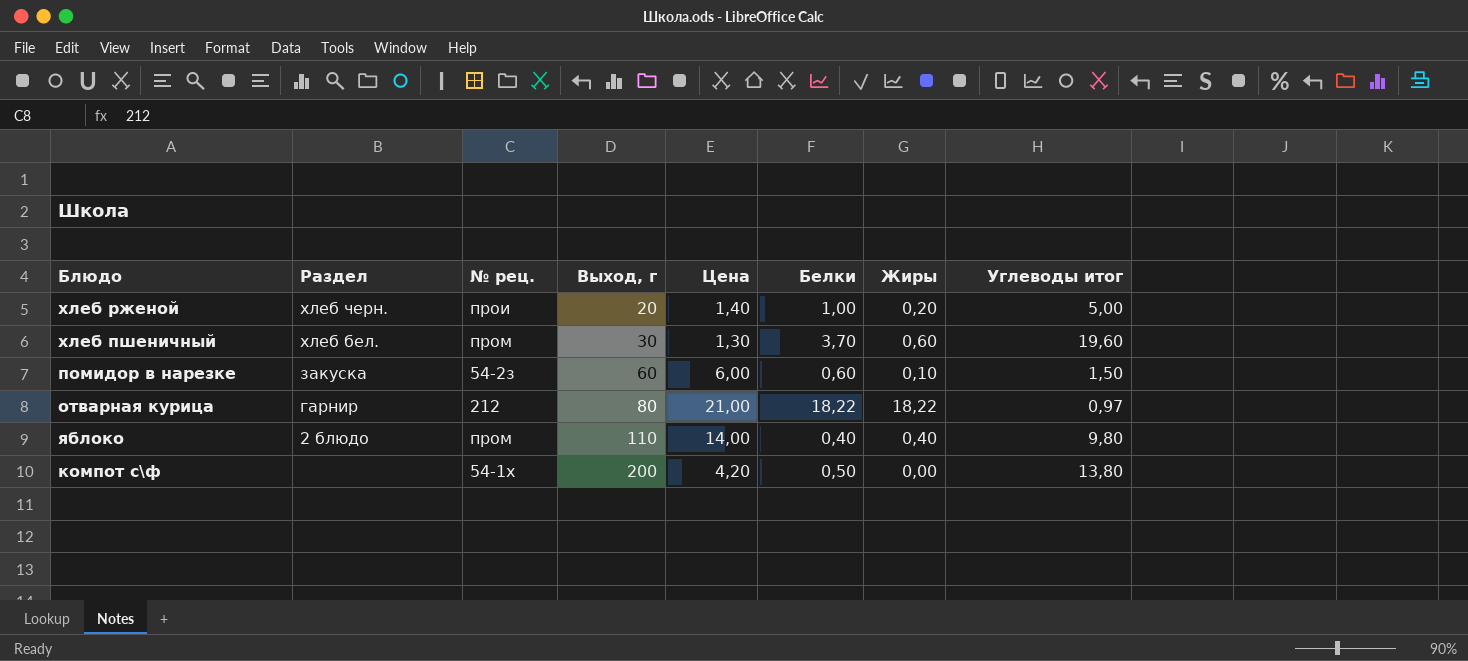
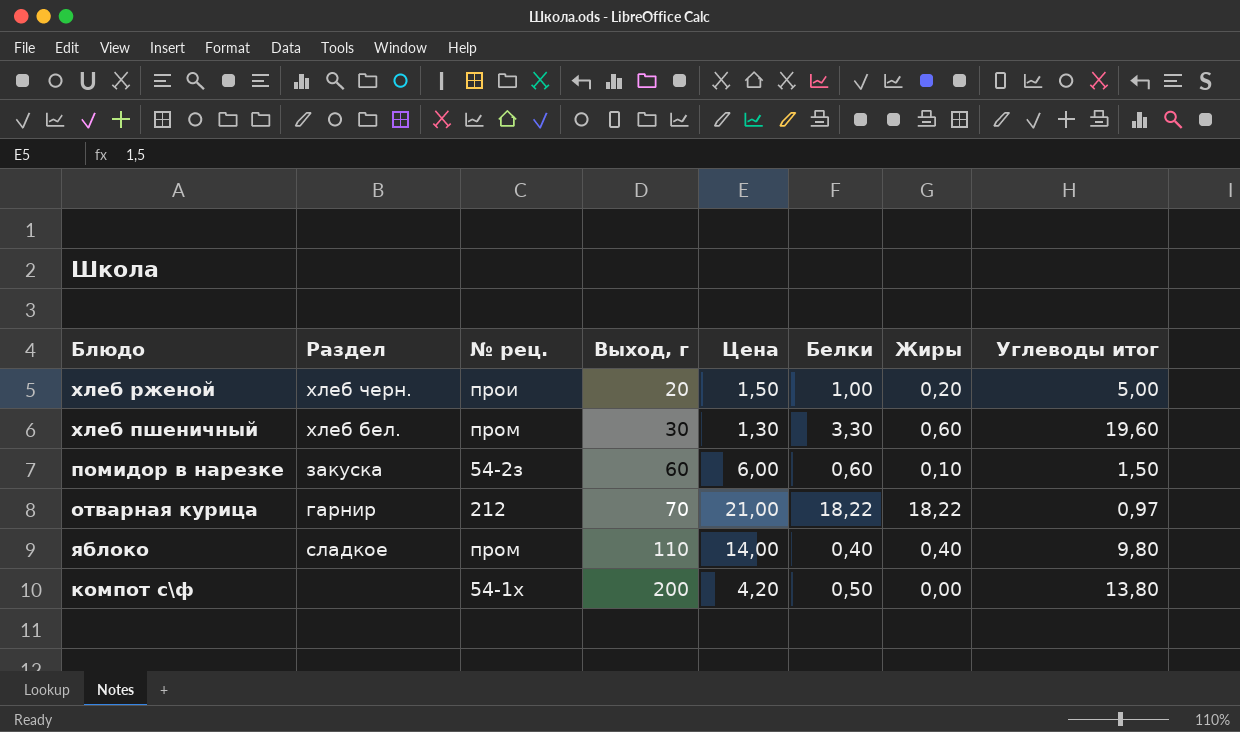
хлеб рженой | Цена: 1,40 -> 1,50
хлеб пшеничный | Белки: 3,70 -> 3,30
отварная курица | Выход, г: 80 -> 70
яблоко | Раздел: 2 блюдо -> сладкое

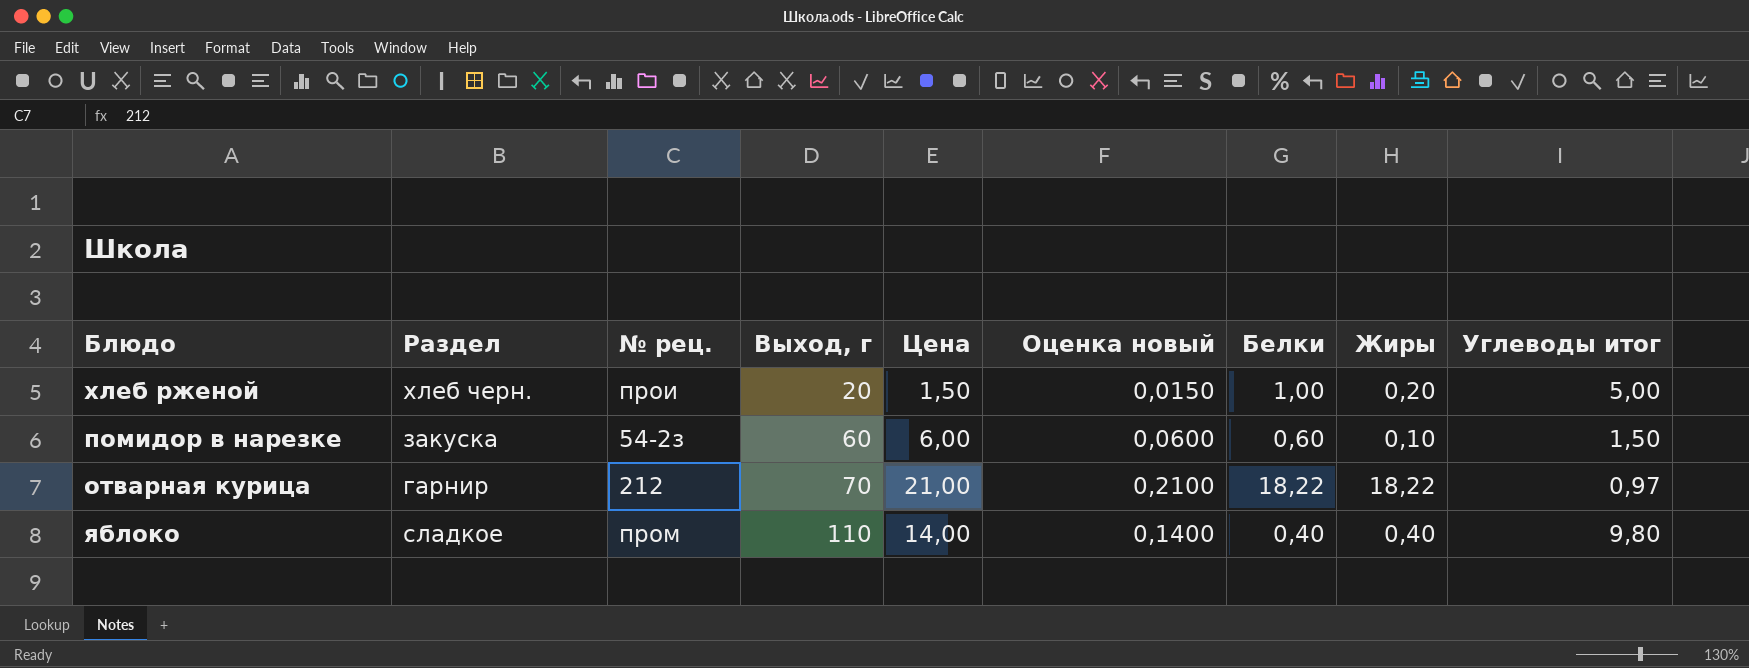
column Оценка новый | formula: none -> [Цена] * 0,01
row хлеб пшеничный: хлеб бел. | пром | 30 | 1,30 | 3,30 | 0,60 | 19,60 -> none
row компот с\ф: none | 54-1х | 200 | 4,20 | 0,50 | 0,00 | 13,80 -> none

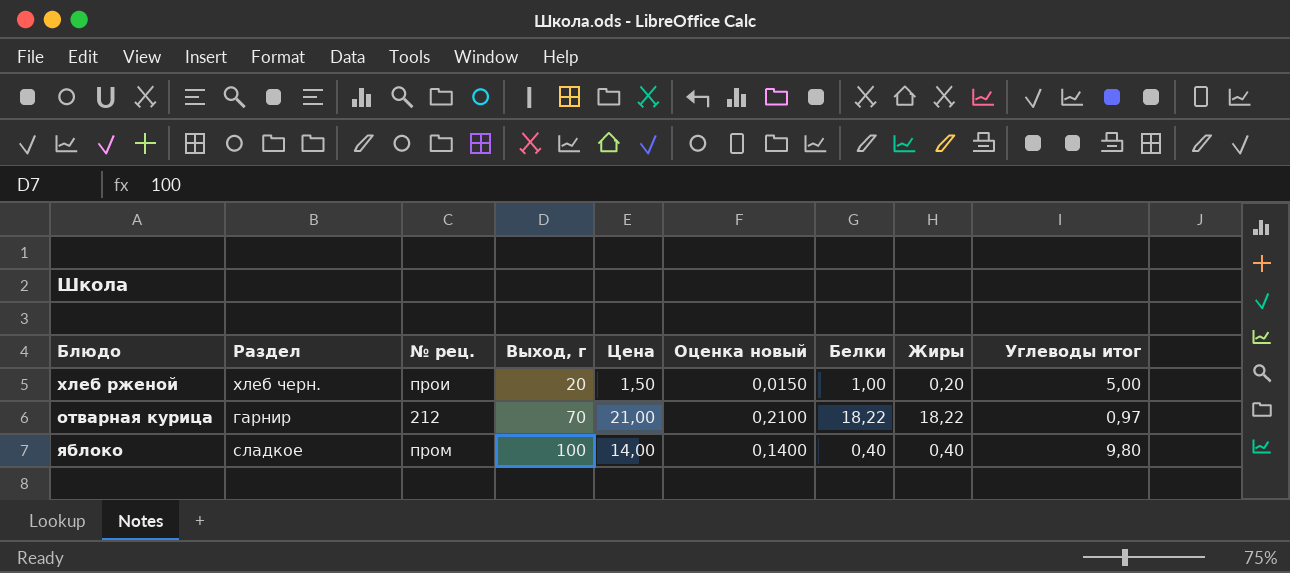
row помидор в нарезке: закуска | 54-2з | 60 | 6,00 | 0,0600 | 0,60 | 0,10 | 1,50 -> none
яблоко | Выход, г: 110 -> 100

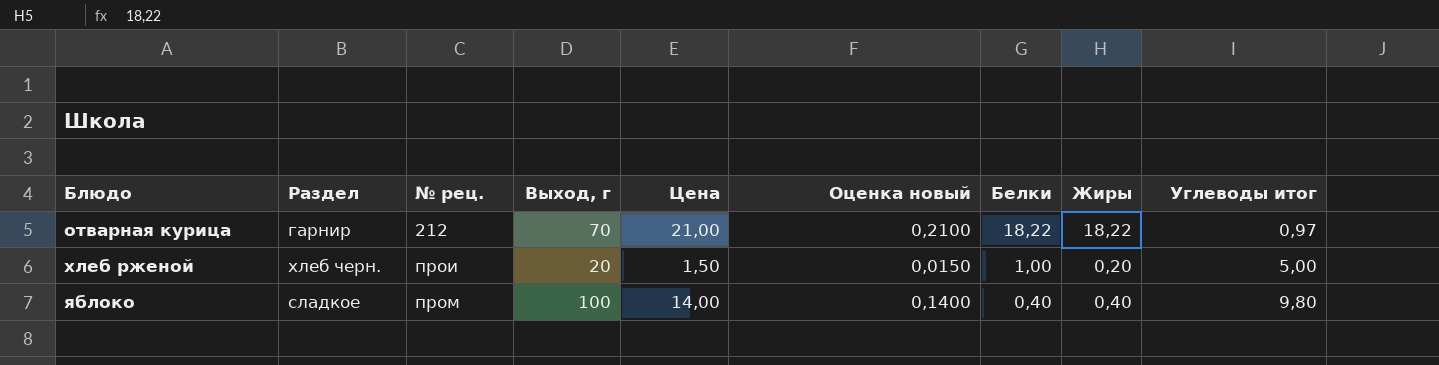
row order: Выход, г ascending -> Блюдо ascending

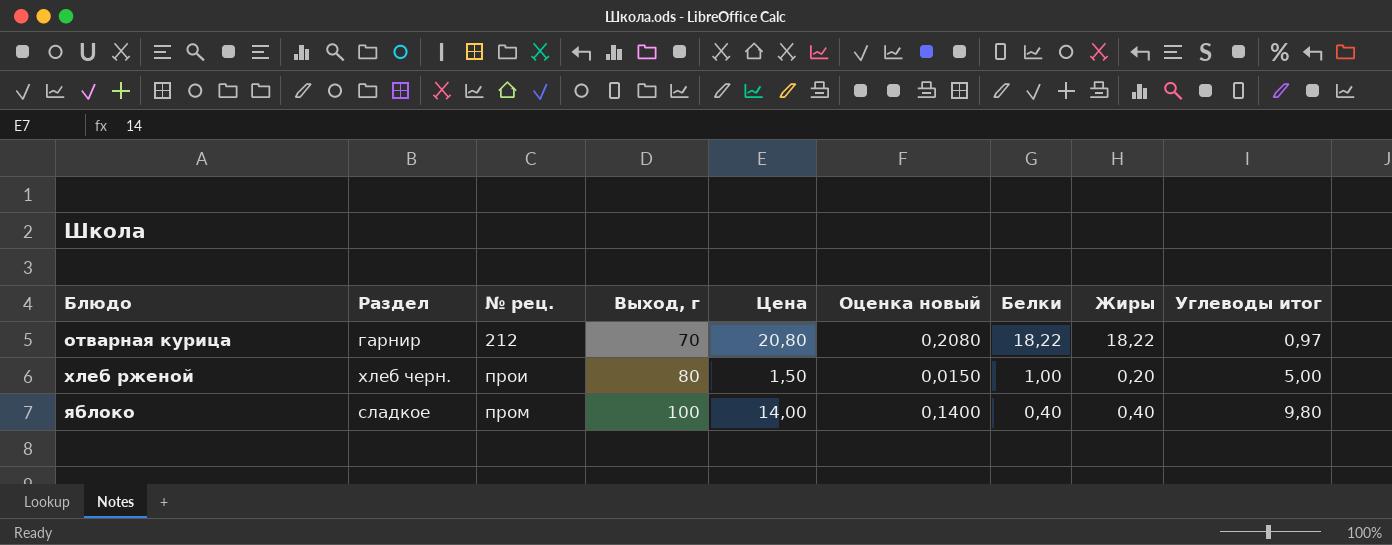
отварная курица | Цена: 21,00 -> 20,80
отварная курица | Оценка новый: 0,2100 -> 0,2080
хлеб рженой | Выход, г: 20 -> 80

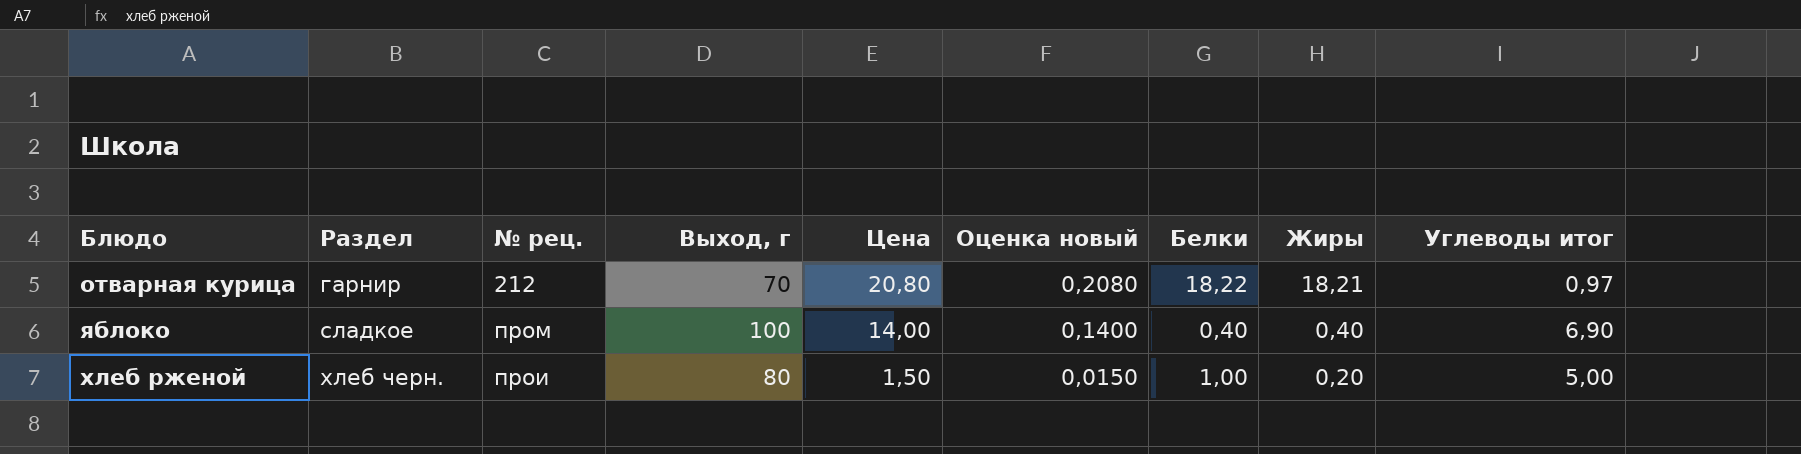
row order: Блюдо ascending -> Раздел ascending
отварная курица | Жиры: 18,22 -> 18,21
яблоко | Углеводы итог: 9,80 -> 6,90

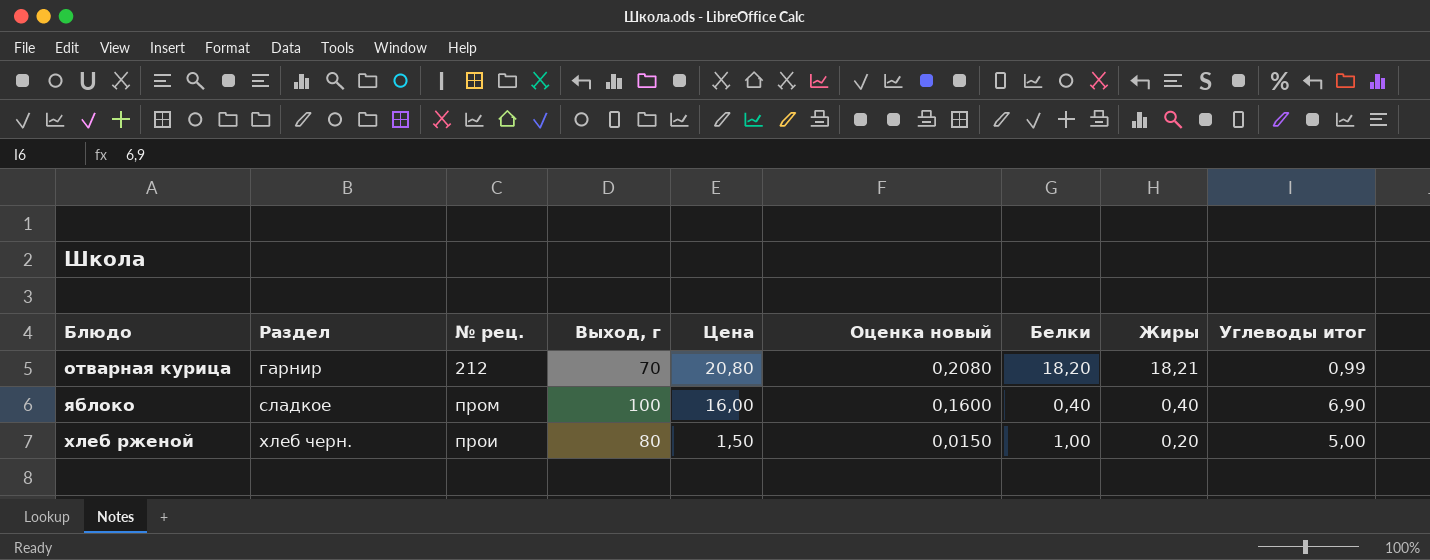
отварная курица | Белки: 18,22 -> 18,20
отварная курица | Углеводы итог: 0,97 -> 0,99
яблоко | Цена: 14,00 -> 16,00
яблоко | Оценка новый: 0,1400 -> 0,1600

